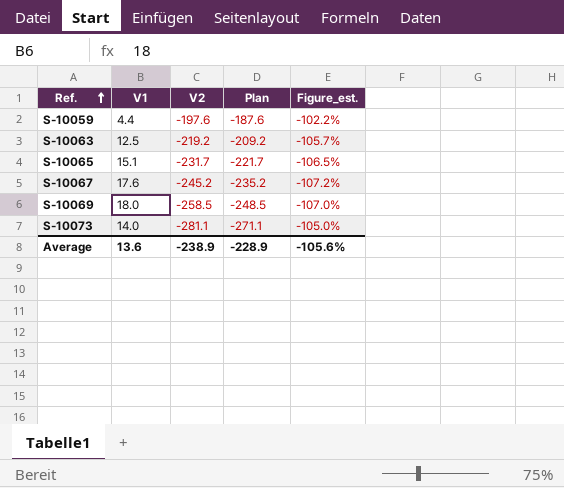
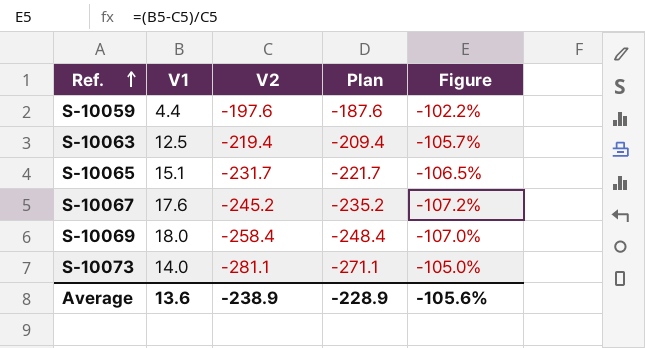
column name: Figure_est. -> Figure
S-10063 | V2: -219.2 -> -219.4
S-10063 | Plan: -209.2 -> -209.4
S-10069 | V2: -258.5 -> -258.4
S-10069 | Plan: -248.5 -> -248.4

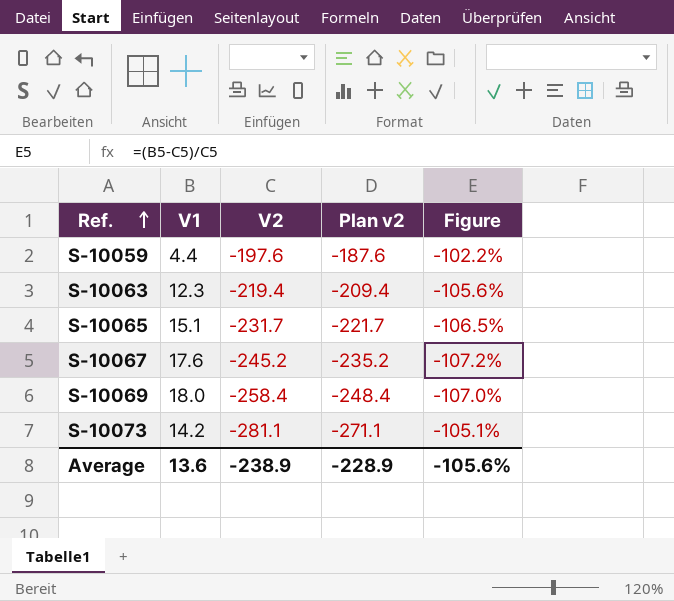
column name: Plan -> Plan v2
S-10063 | V1: 12.5 -> 12.3
S-10063 | Figure: -105.7% -> -105.6%
S-10073 | V1: 14.0 -> 14.2
S-10073 | Figure: -105.0% -> -105.1%

